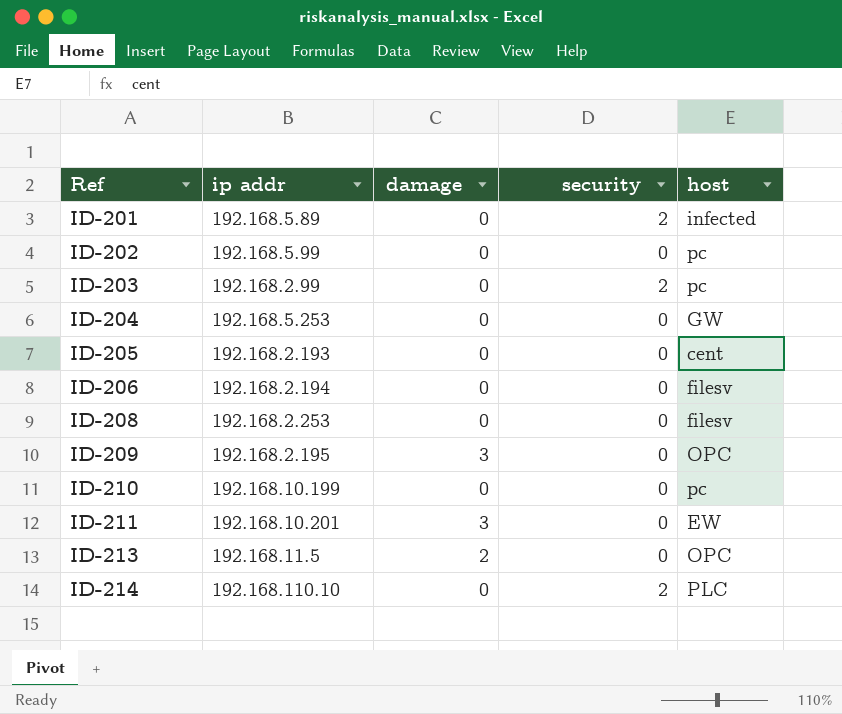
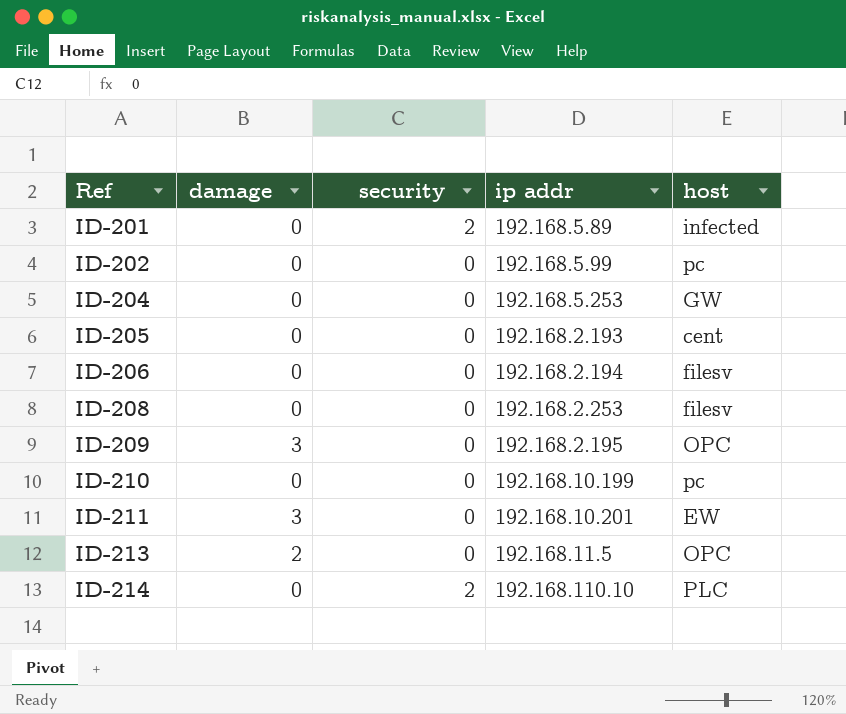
column ip addr | position: 2 -> 4
row ID-203: 192.168.2.99 | 0 | 2 | pc -> none

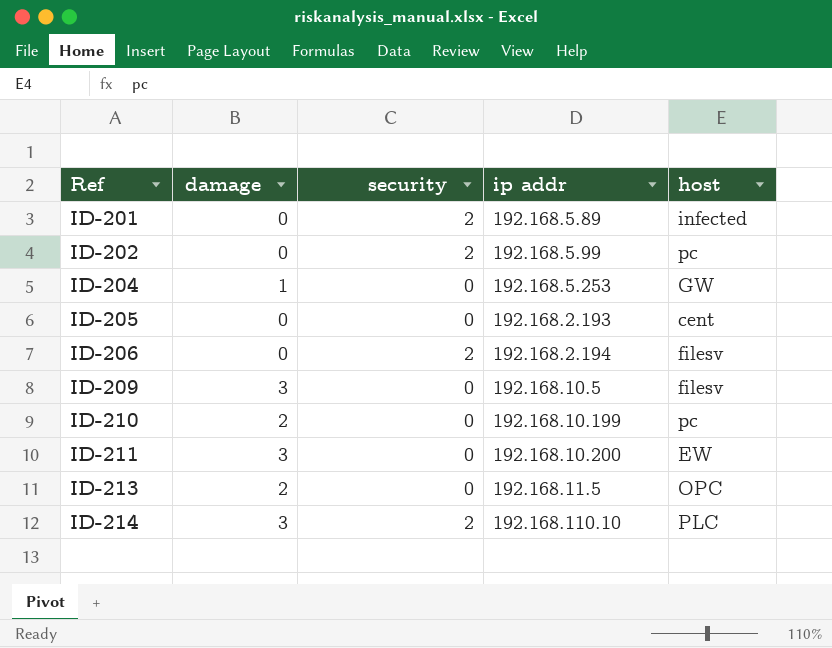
row ID-208: 0 | 0 | 192.168.2.253 | filesv -> none
ID-202 | security: 0 -> 2
ID-204 | damage: 0 -> 1
ID-206 | security: 0 -> 2
ID-209 | ip addr: 192.168.2.195 -> 192.168.10.5
ID-209 | host: OPC -> filesv
ID-210 | damage: 0 -> 2
ID-211 | ip addr: 192.168.10.201 -> 192.168.10.200
ID-214 | damage: 0 -> 3

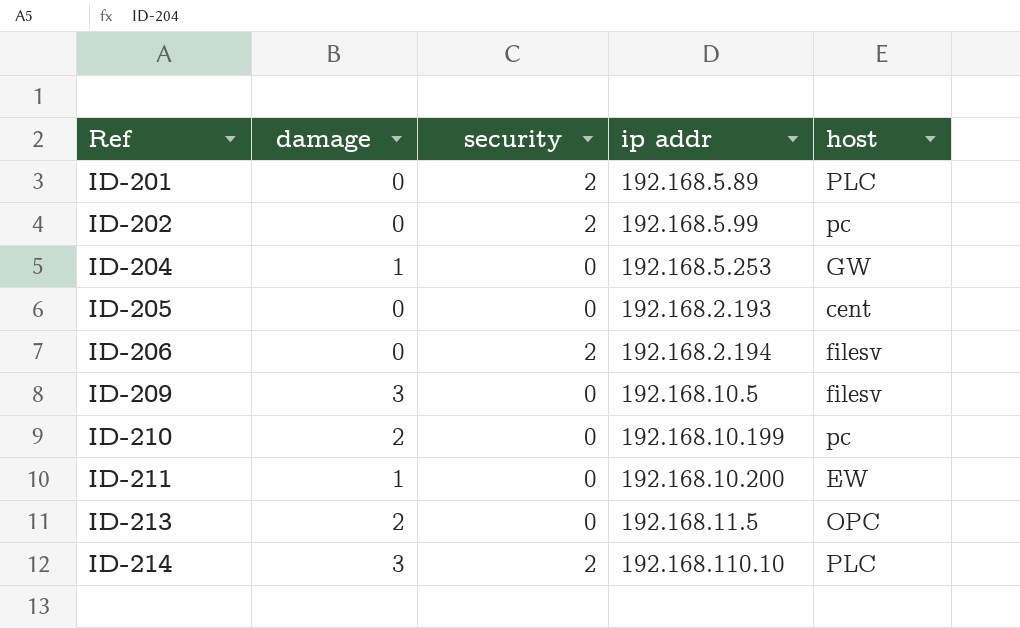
ID-201 | host: infected -> PLC
ID-211 | damage: 3 -> 1

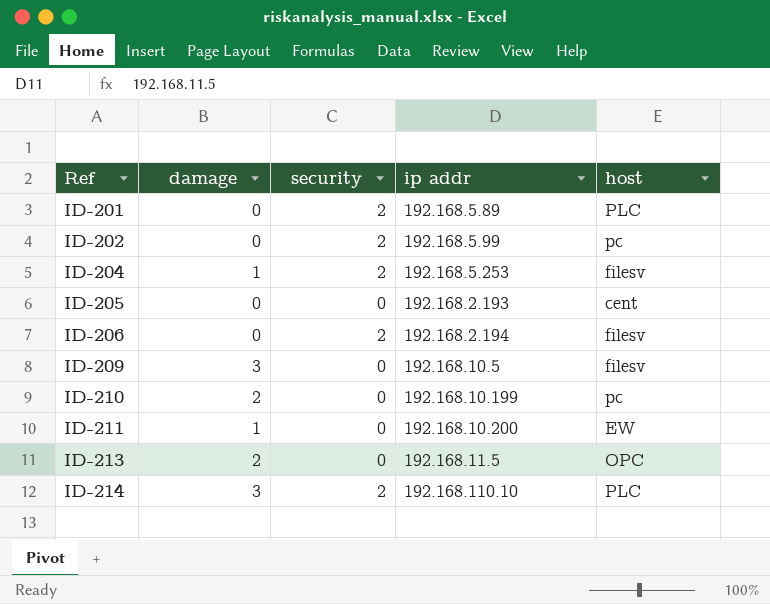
ID-204 | security: 0 -> 2
ID-204 | host: GW -> filesv

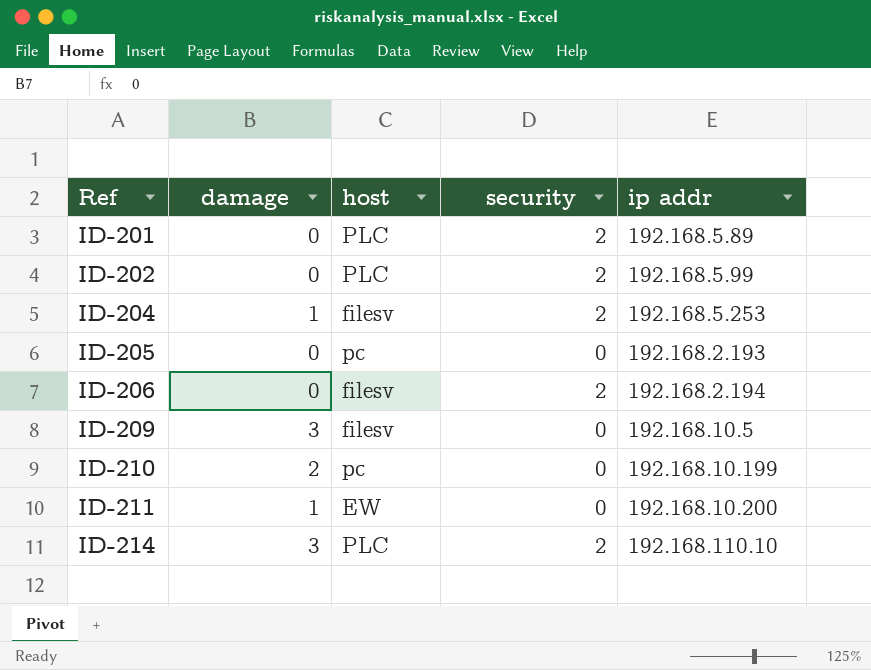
column host | position: 5 -> 3
row ID-213: 2 | 0 | 192.168.11.5 | OPC -> none
ID-202 | host: pc -> PLC
ID-205 | host: cent -> pc

